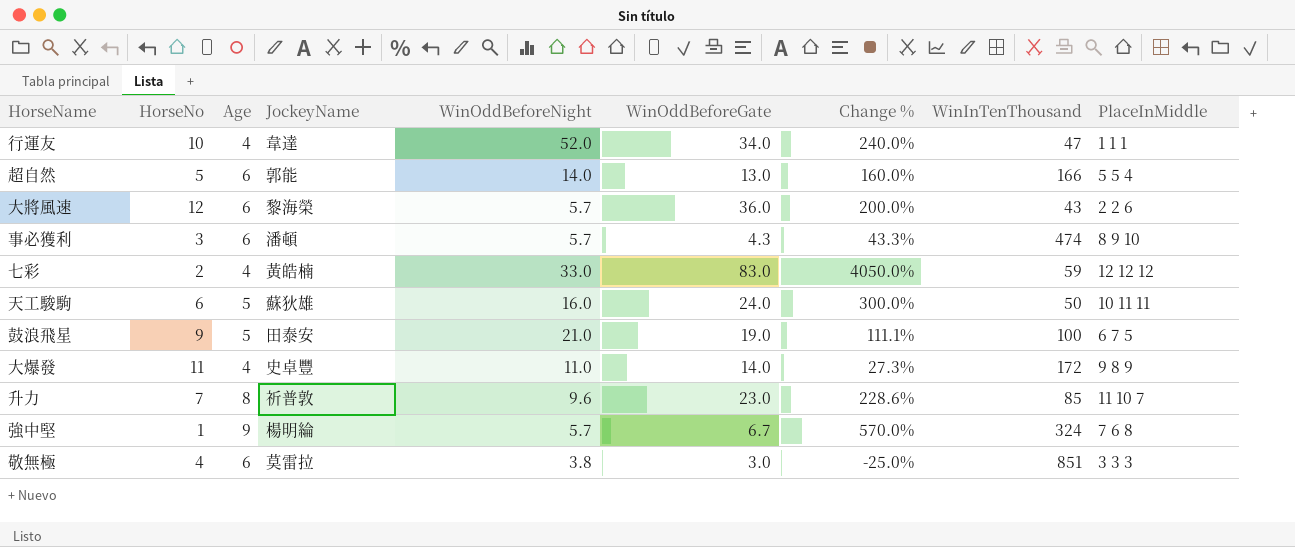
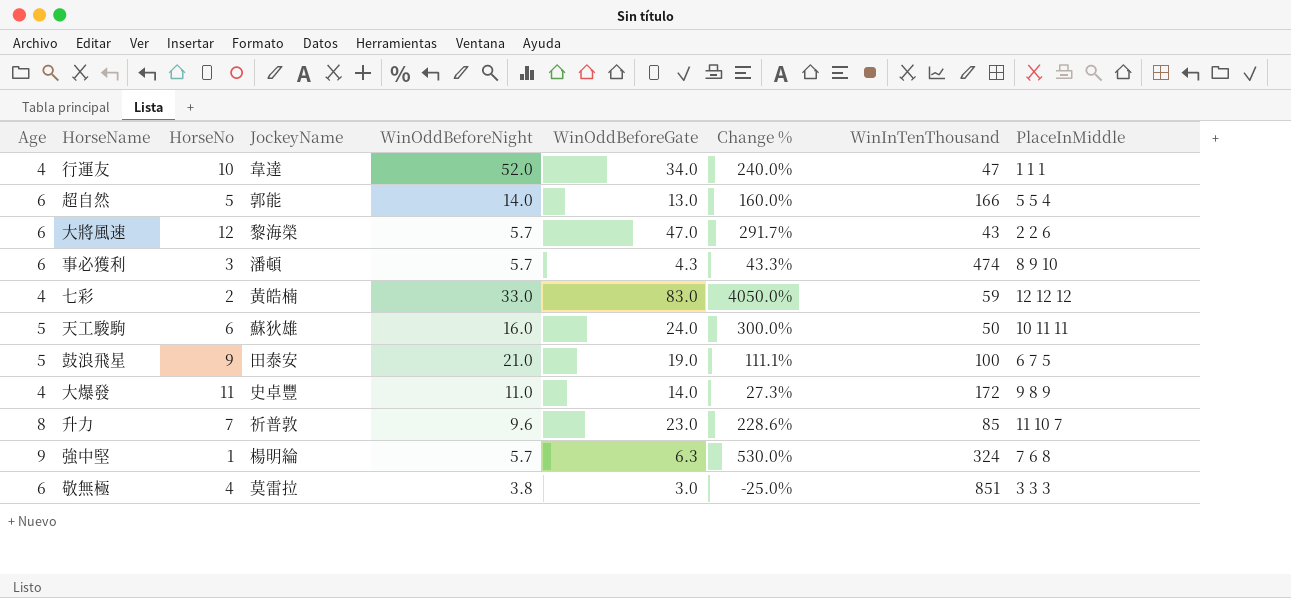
column Age | position: 3 -> 1
大將風速 | WinOddBeforeGate: 36.0 -> 47.0
大將風速 | Change %: 200.0% -> 291.7%
強中堅 | WinOddBeforeGate: 6.7 -> 6.3
強中堅 | Change %: 570.0% -> 530.0%

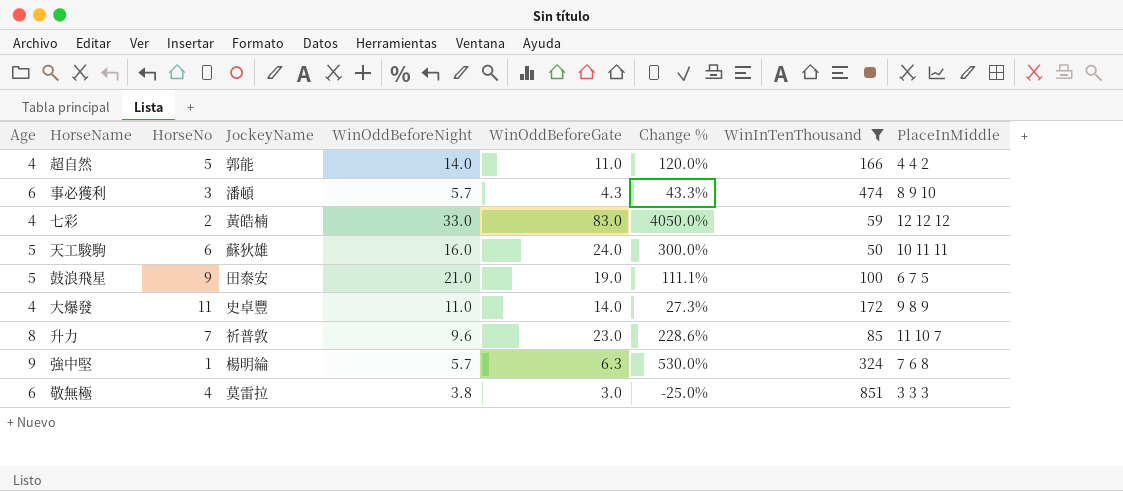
filter: none -> WinInTenThousand >= 50
超自然 | Age: 6 -> 4
超自然 | WinOddBeforeGate: 13.0 -> 11.0
超自然 | Change %: 160.0% -> 120.0%
超自然 | PlaceInMiddle: 5 5 4 -> 4 4 2

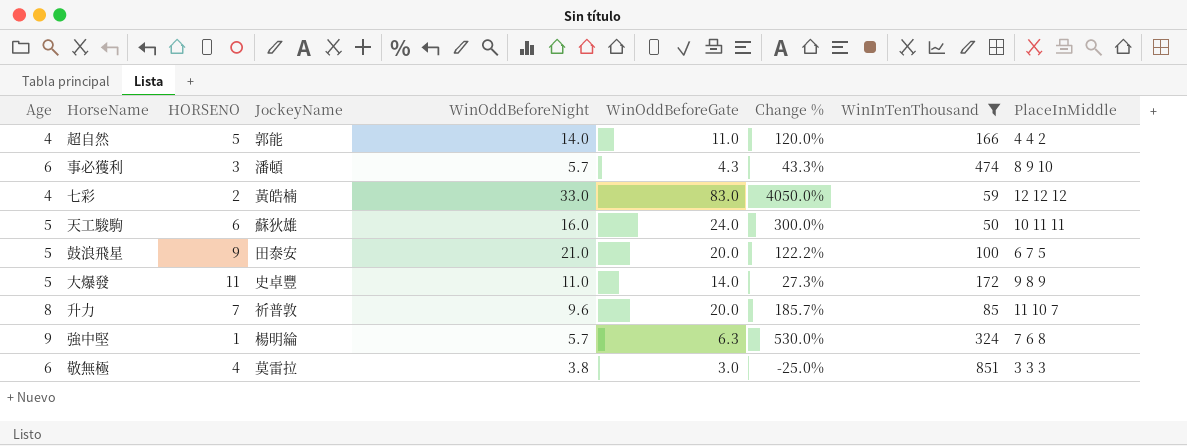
column name: HorseNo -> HORSENO
鼓浪飛星 | WinOddBeforeGate: 19.0 -> 20.0
鼓浪飛星 | Change %: 111.1% -> 122.2%
大爆發 | Age: 4 -> 5
升力 | WinOddBeforeGate: 23.0 -> 20.0
升力 | Change %: 228.6% -> 185.7%

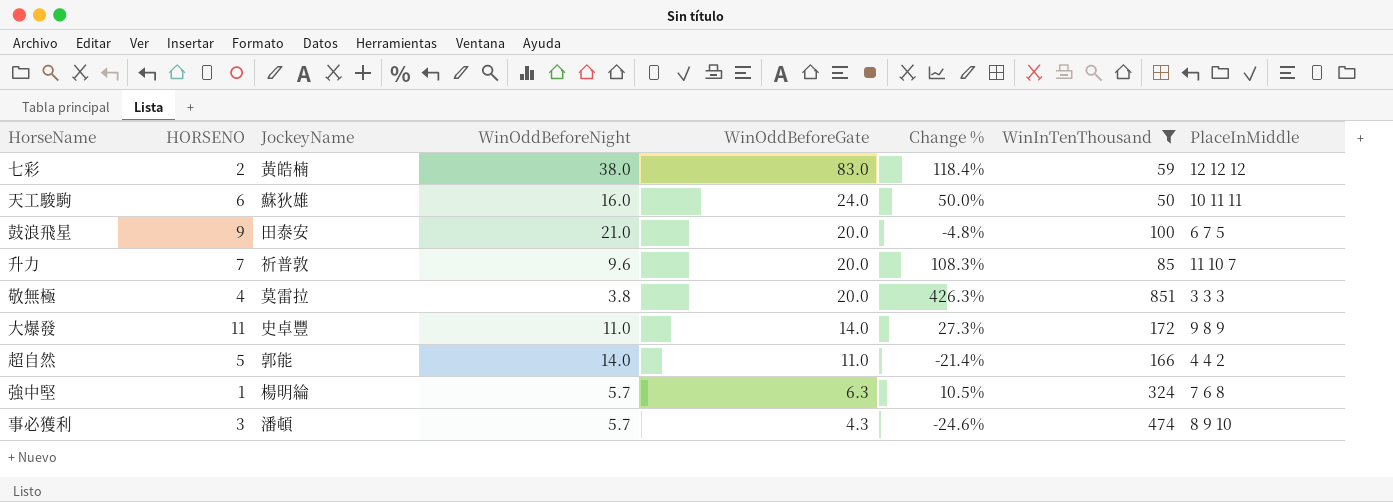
row order: none -> WinOddBeforeGate descending
column Age | position: 1 -> none
column Change % | formula: ([WinOddBeforeGate] - [HORSENO]) / [HORSENO] -> ([WinOddBeforeGate] - [WinOddBeforeNight]) / [WinOddBeforeNight]
七彩 | WinOddBeforeNight: 33.0 -> 38.0
敬無極 | WinOddBeforeGate: 3.0 -> 20.0

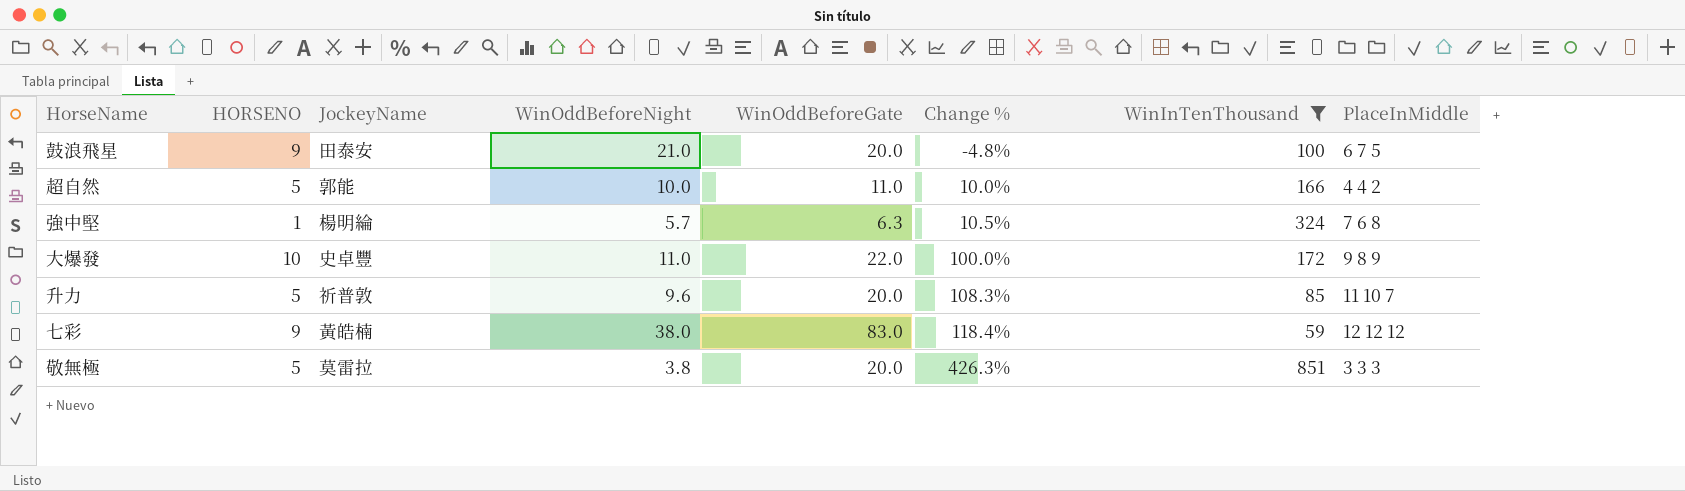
row order: WinOddBeforeGate descending -> Change % ascending
row 天工駿駒: 6 | 蘇狄雄 | 16.0 | 24.0 | 50.0% | 50 | 10 11 11 -> none
row 事必獲利: 3 | 潘頓 | 5.7 | 4.3 | -24.6% | 474 | 8 9 10 -> none
超自然 | WinOddBeforeNight: 14.0 -> 10.0
超自然 | Change %: -21.4% -> 10.0%
大爆發 | HORSENO: 11 -> 10
大爆發 | WinOddBeforeGate: 14.0 -> 22.0
大爆發 | Change %: 27.3% -> 100.0%
升力 | HORSENO: 7 -> 5
七彩 | HORSENO: 2 -> 9
敬無極 | HORSENO: 4 -> 5

